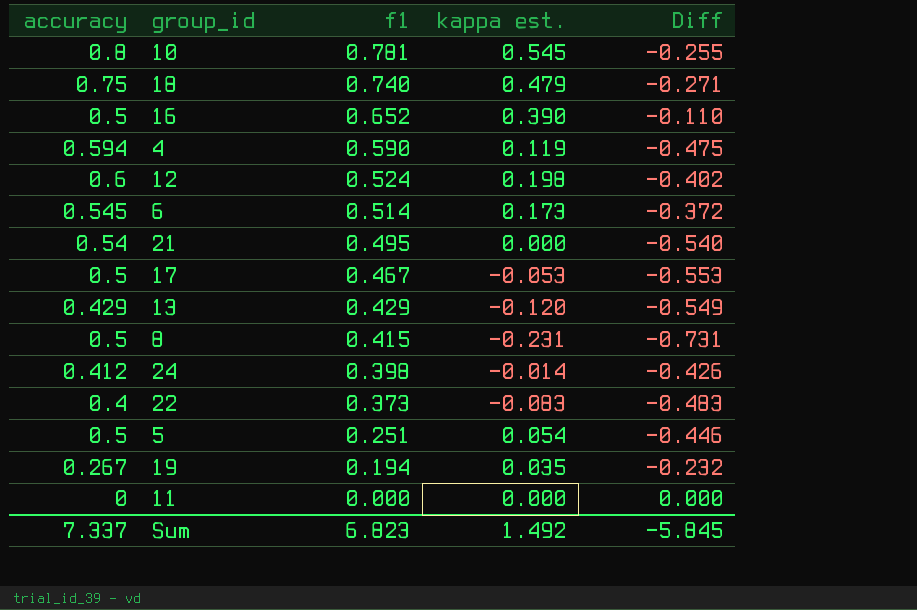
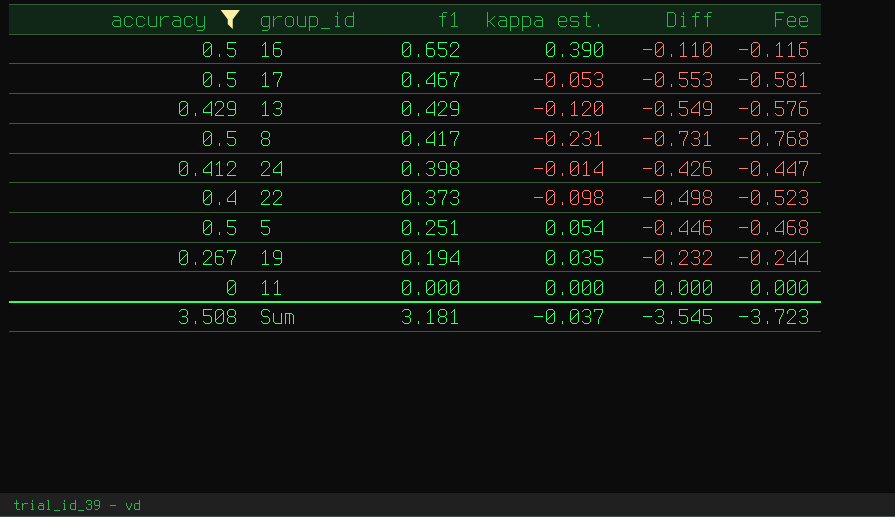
filter: none -> accuracy <= 0.5
column Fee | formula: none -> [Diff] * 1.05
8 | f1: 0.415 -> 0.417
22 | kappa est.: -0.083 -> -0.098
22 | Diff: -0.483 -> -0.498
Sum | accuracy: 7.337 -> 3.508
Sum | f1: 6.823 -> 3.181
Sum | kappa est.: 1.492 -> -0.037
Sum | Diff: -5.845 -> -3.545

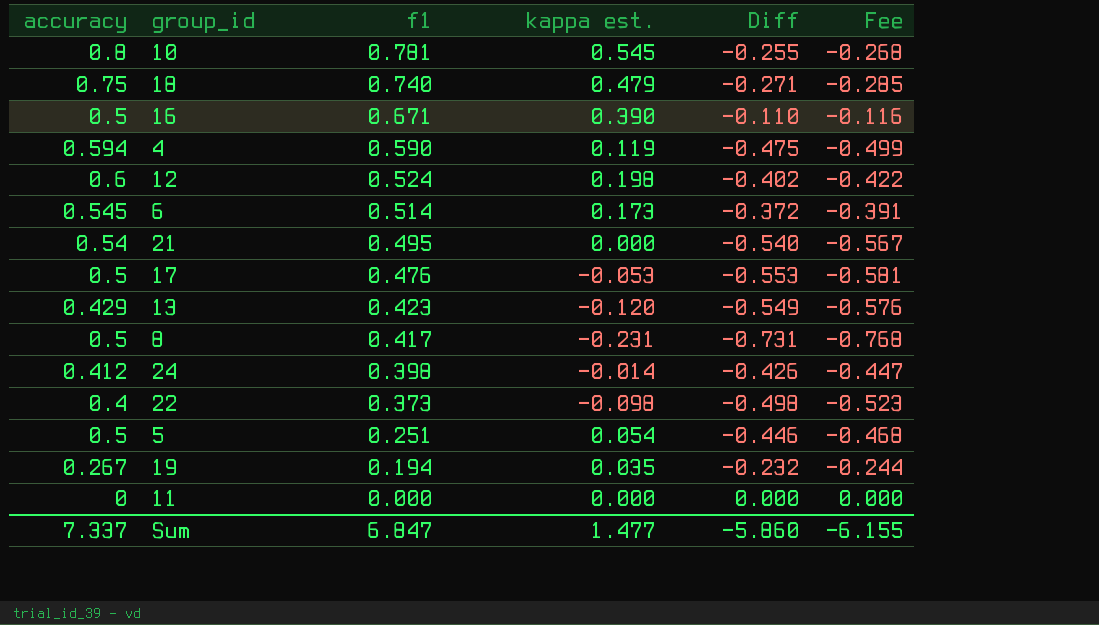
filter: accuracy <= 0.5 -> none
16 | f1: 0.652 -> 0.671
17 | f1: 0.467 -> 0.476
13 | f1: 0.429 -> 0.423
Sum | accuracy: 3.508 -> 7.337
Sum | f1: 3.181 -> 6.847
Sum | kappa est.: -0.037 -> 1.477
Sum | Diff: -3.545 -> -5.860
Sum | Fee: -3.723 -> -6.155

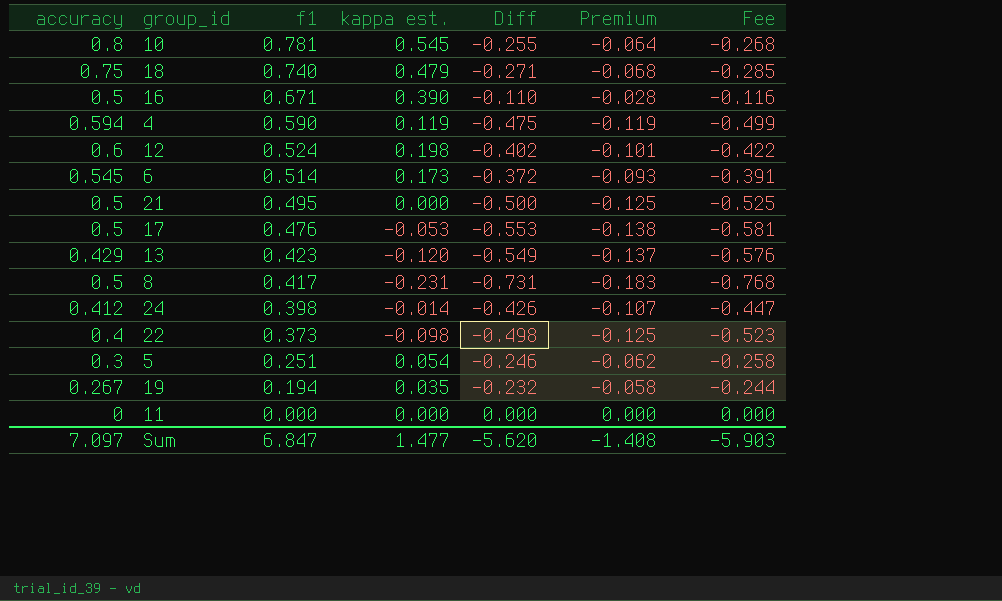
column Premium | formula: none -> [Diff] * 0.25
21 | accuracy: 0.54 -> 0.5
21 | Diff: -0.540 -> -0.500
21 | Fee: -0.567 -> -0.525
5 | accuracy: 0.5 -> 0.3
5 | Diff: -0.446 -> -0.246
5 | Fee: -0.468 -> -0.258
Sum | accuracy: 7.337 -> 7.097
Sum | Diff: -5.860 -> -5.620
Sum | Fee: -6.155 -> -5.903

